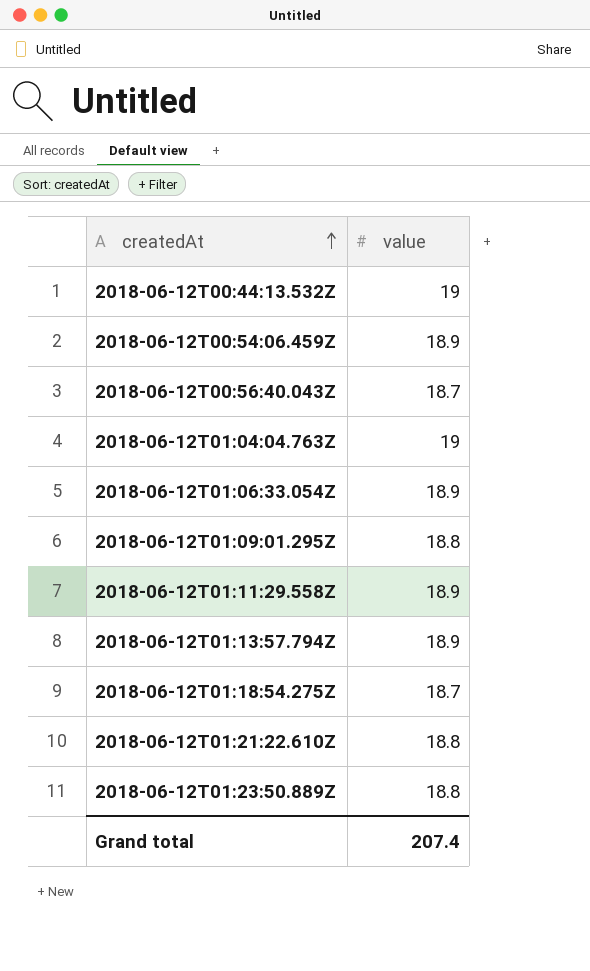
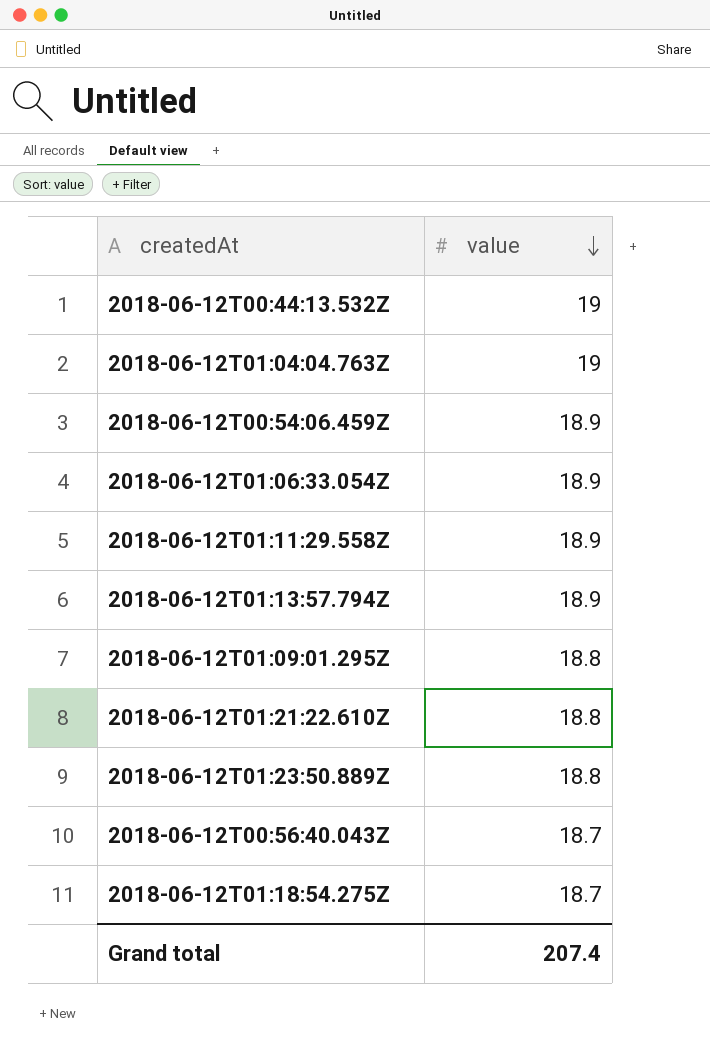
row order: createdAt ascending -> value descending

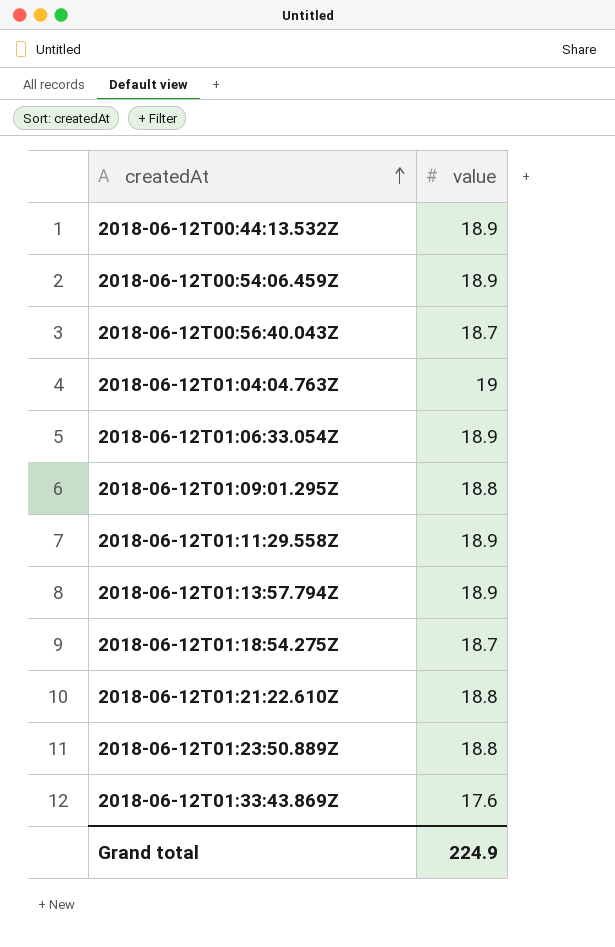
row order: value descending -> createdAt ascending
2018-06-12T00:44:13.532Z | value: 19 -> 18.9
row 2018-06-12T01:33:43.869Z: none -> 17.6
Grand total | value: 207.4 -> 224.9

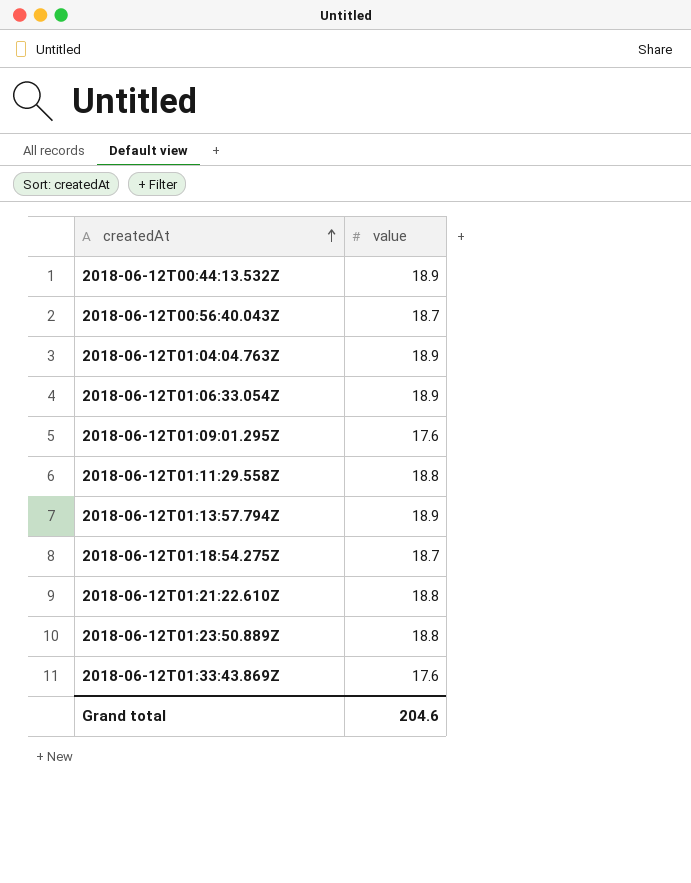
row 2018-06-12T00:54:06.459Z: 18.9 -> none
2018-06-12T01:04:04.763Z | value: 19 -> 18.9
2018-06-12T01:09:01.295Z | value: 18.8 -> 17.6
2018-06-12T01:11:29.558Z | value: 18.9 -> 18.8
Grand total | value: 224.9 -> 204.6

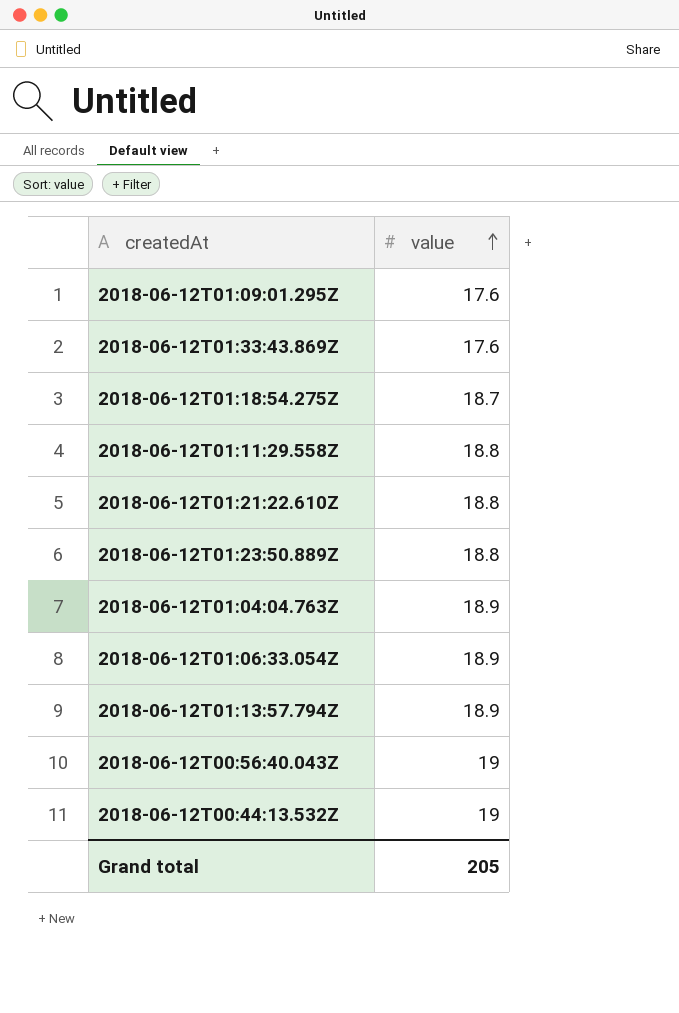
row order: createdAt ascending -> value ascending
2018-06-12T00:56:40.043Z | value: 18.7 -> 19
2018-06-12T00:44:13.532Z | value: 18.9 -> 19
Grand total | value: 204.6 -> 205

